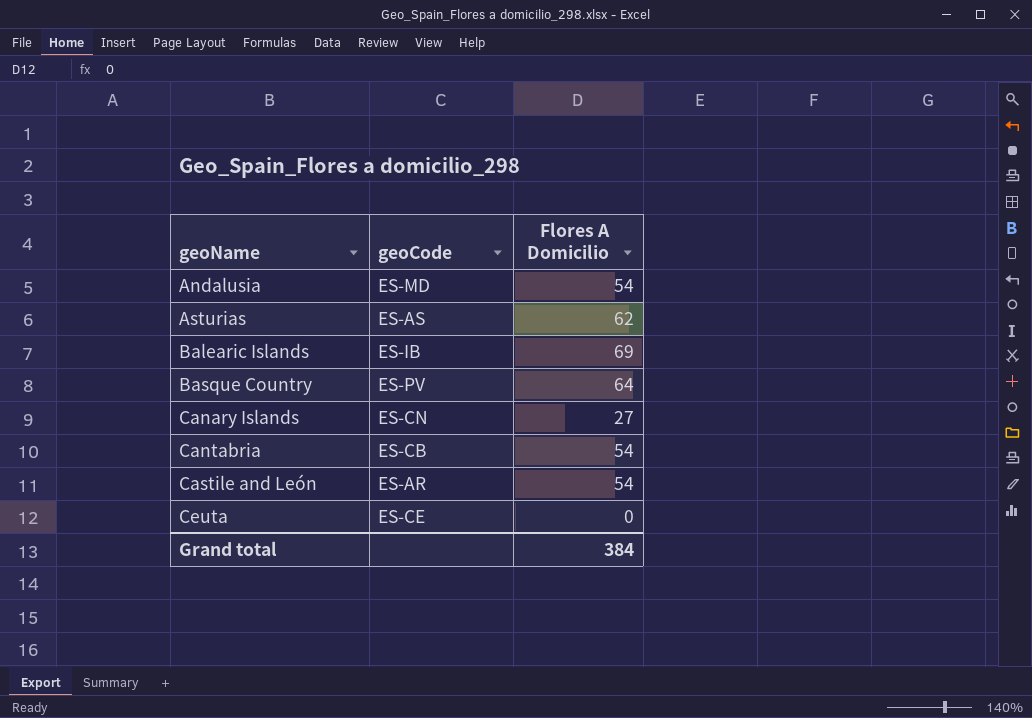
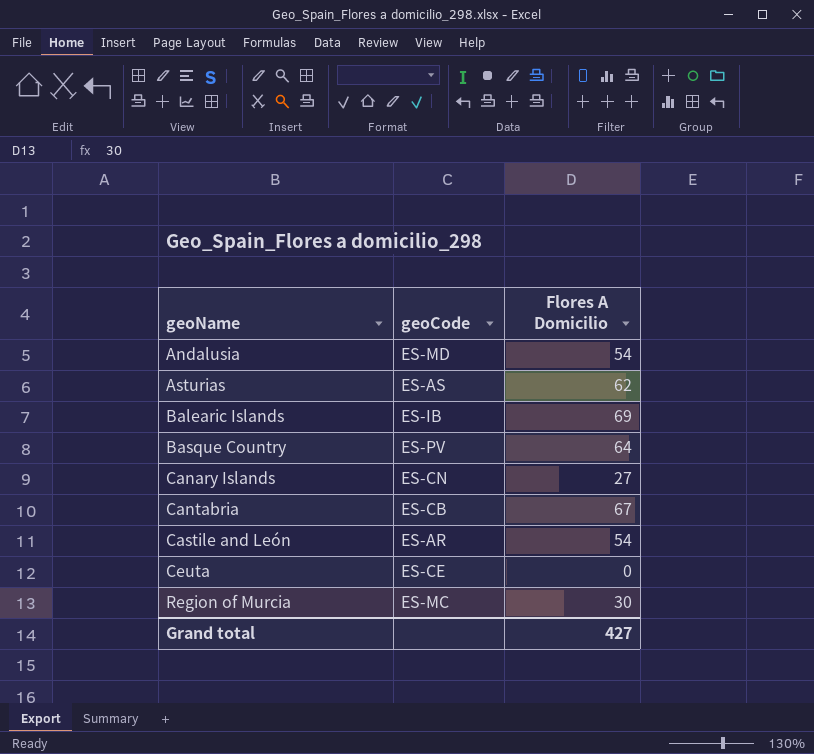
Cantabria | Flores A Domicilio: 54 -> 67
row Region of Murcia: none -> ES-MC | 30
Grand total | Flores A Domicilio: 384 -> 427

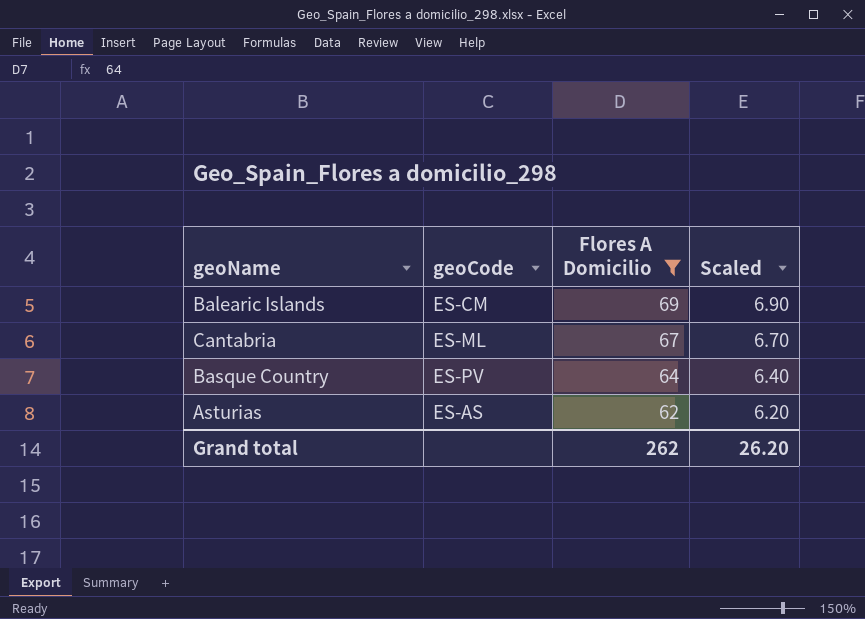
filter: none -> Flores A Domicilio >= 62
row order: geoName ascending -> Flores A Domicilio descending
column Scaled | formula: none -> [Flores A Domicilio] * 0.1
Balearic Islands | geoCode: ES-IB -> ES-CM
Cantabria | geoCode: ES-CB -> ES-ML
Grand total | Flores A Domicilio: 427 -> 262

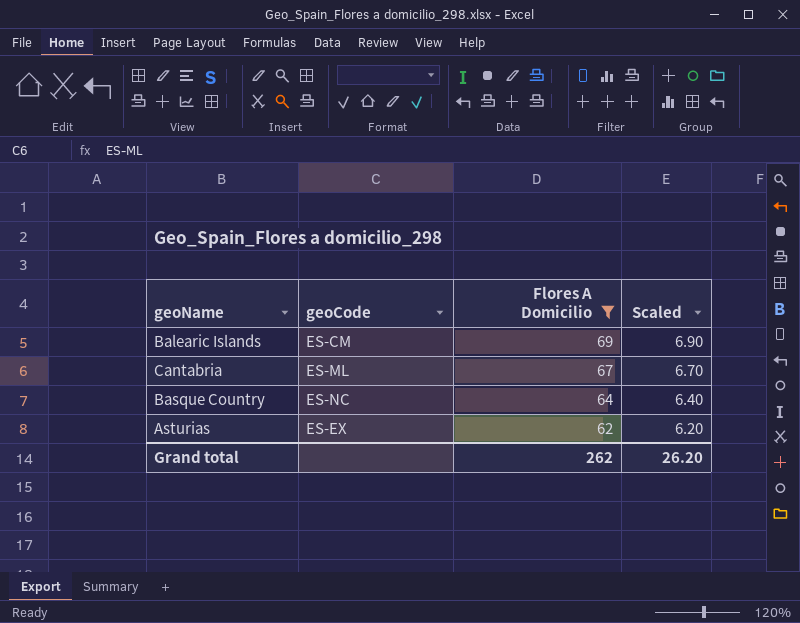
Basque Country | geoCode: ES-PV -> ES-NC
Asturias | geoCode: ES-AS -> ES-EX

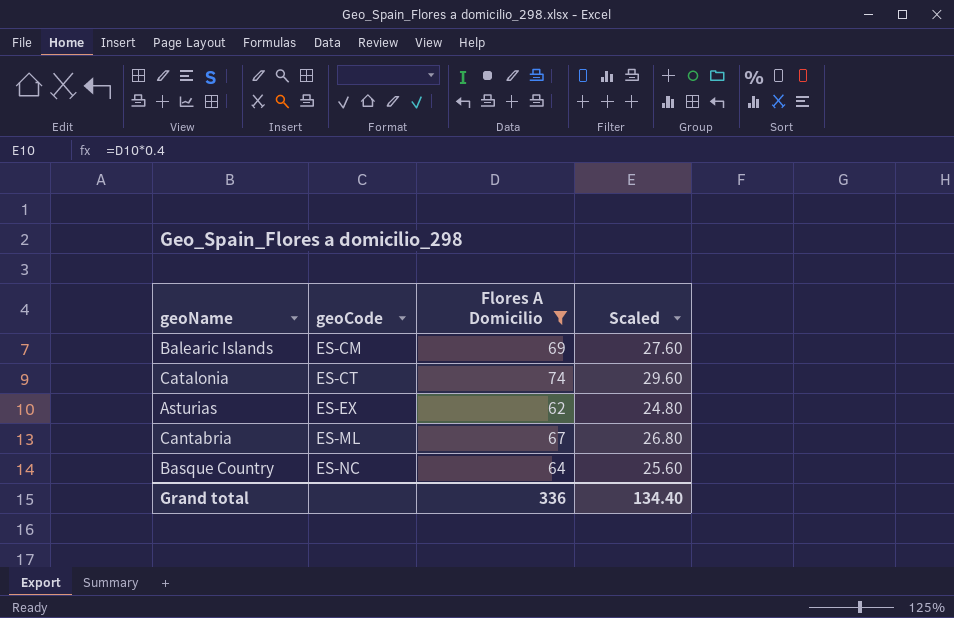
row order: Flores A Domicilio descending -> geoCode ascending
column Scaled | formula: [Flores A Domicilio] * 0.1 -> [Flores A Domicilio] * 0.4
row Catalonia: none -> ES-CT | 74 | 29.60
Grand total | Flores A Domicilio: 262 -> 336
Grand total | Scaled: 26.20 -> 134.40

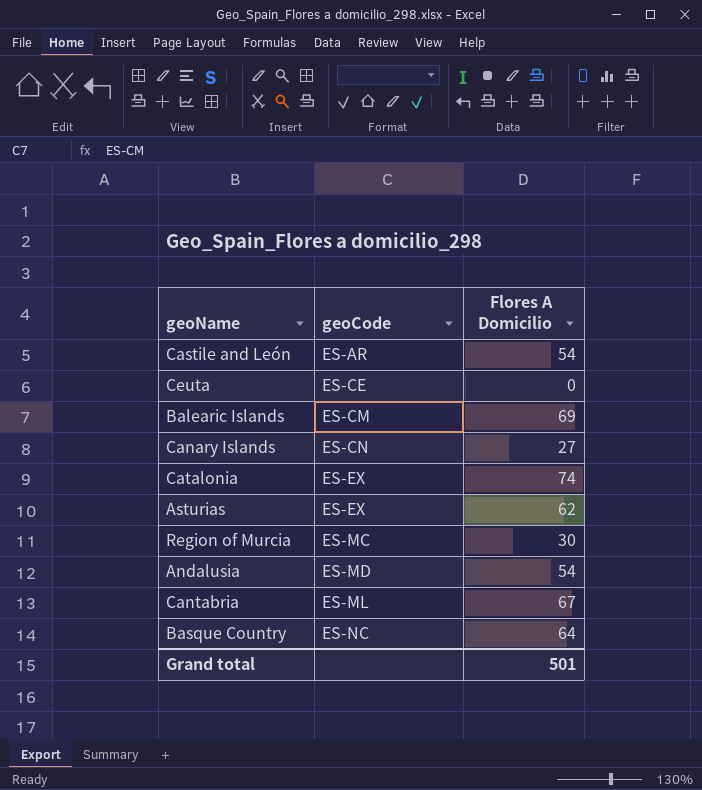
filter: Flores A Domicilio >= 62 -> none
column Scaled | formula: [Flores A Domicilio] * 0.4 -> none
Catalonia | geoCode: ES-CT -> ES-EX
Grand total | Flores A Domicilio: 336 -> 501

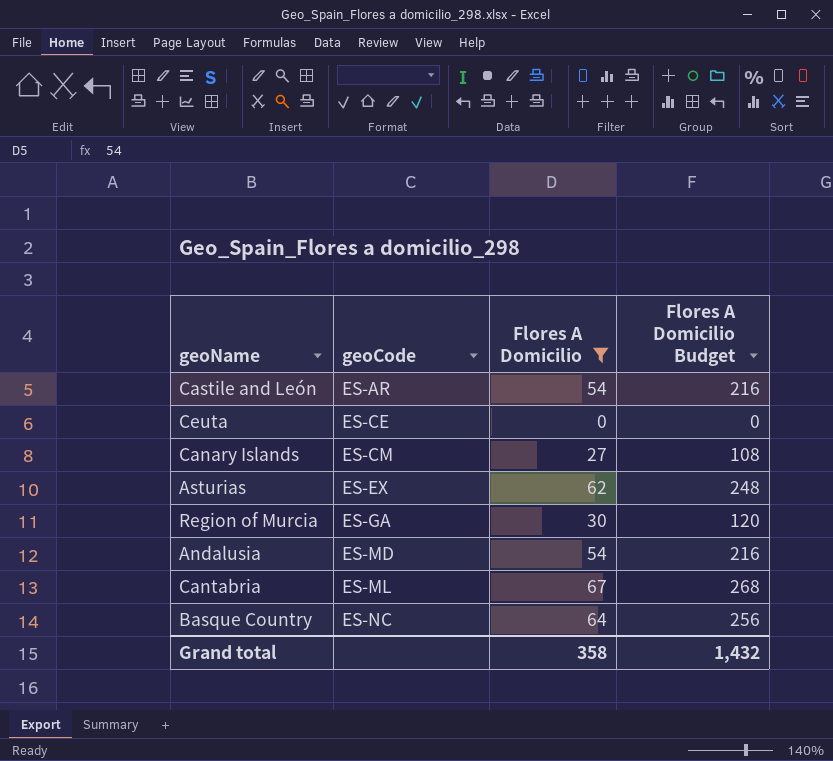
filter: none -> Flores A Domicilio <= 67
column Flores A Domicilio Budget | formula: none -> [Flores A Domicilio] * 4
Canary Islands | geoCode: ES-CN -> ES-CM
Region of Murcia | geoCode: ES-MC -> ES-GA
Grand total | Flores A Domicilio: 501 -> 358

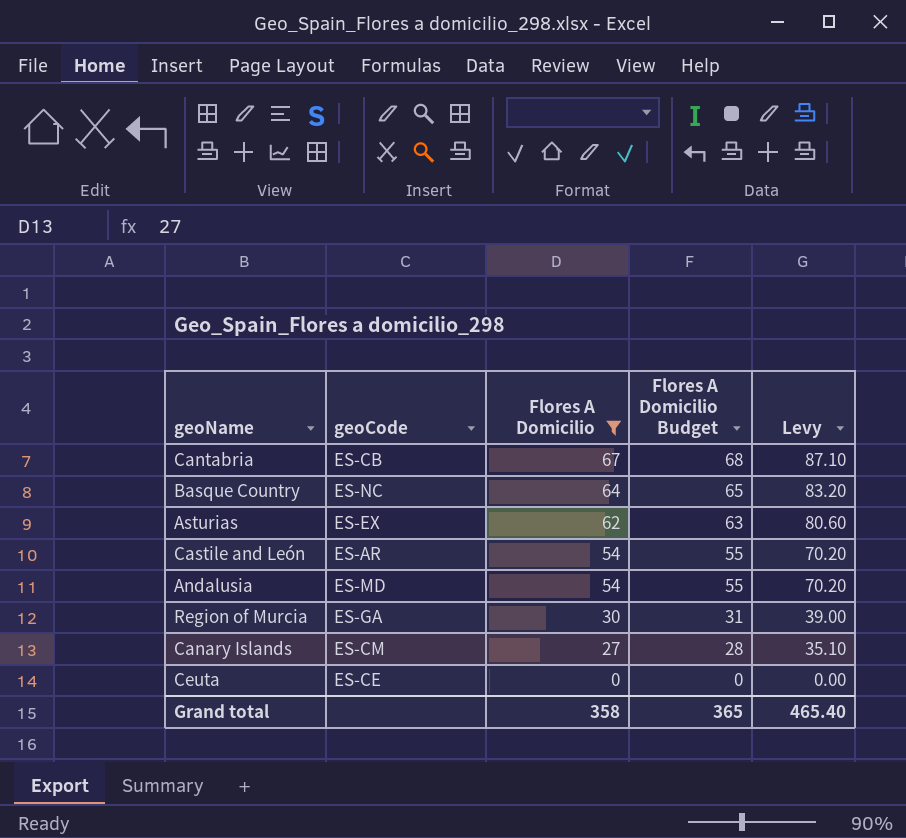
row order: geoCode ascending -> Flores A Domicilio descending
column Flores A Domicilio Budget | formula: [Flores A Domicilio] * 4 -> [Flores A Domicilio] * 1.02
column Levy | formula: none -> [Flores A Domicilio] * 1.3
Cantabria | geoCode: ES-ML -> ES-CB
Grand total | Flores A Domicilio Budget: 1,432 -> 365

